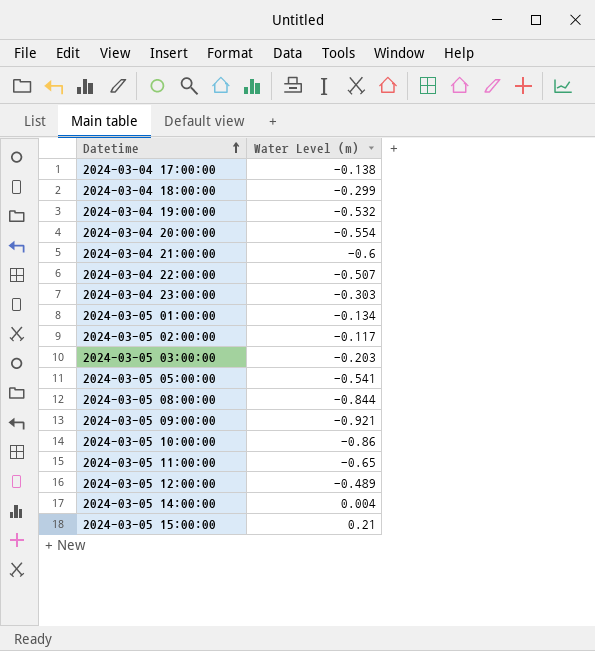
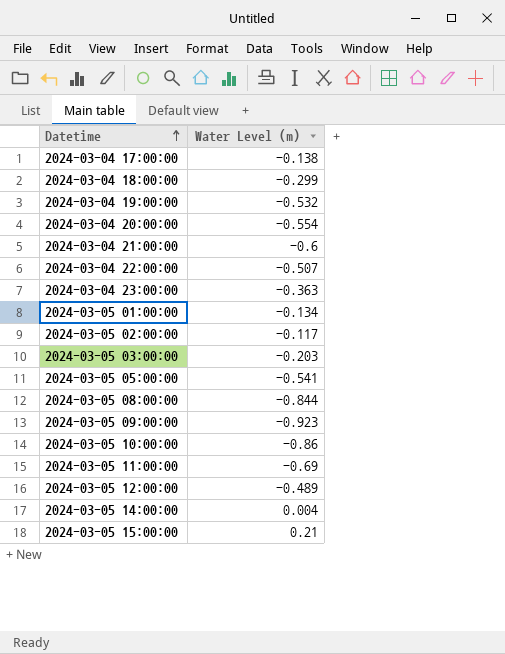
2024-03-04 23:00:00 | Water Level (m): -0.303 -> -0.363
2024-03-05 09:00:00 | Water Level (m): -0.921 -> -0.923
2024-03-05 11:00:00 | Water Level (m): -0.65 -> -0.69

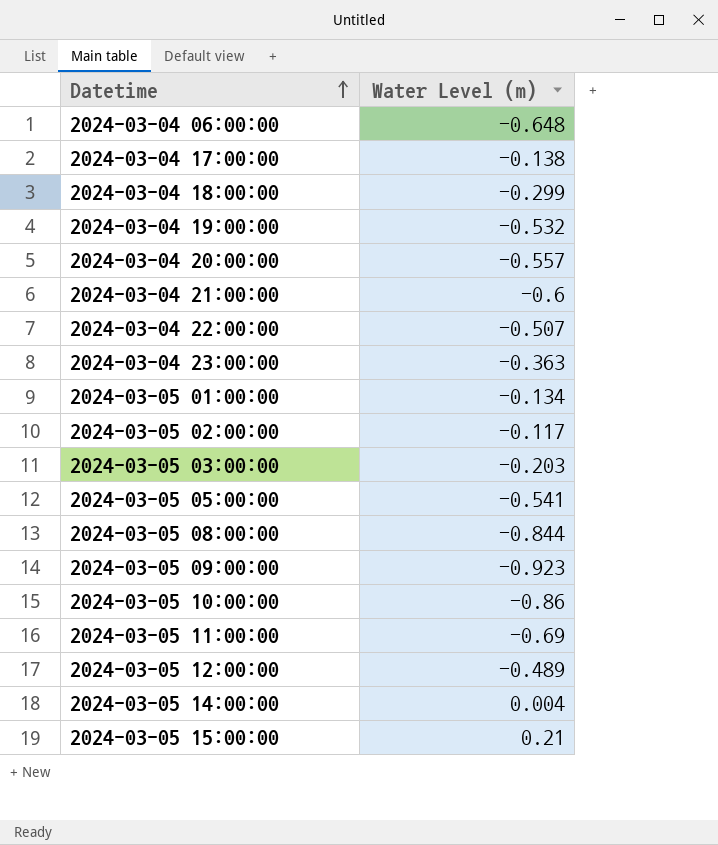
row 2024-03-04 06:00:00: none -> -0.648
2024-03-04 20:00:00 | Water Level (m): -0.554 -> -0.557

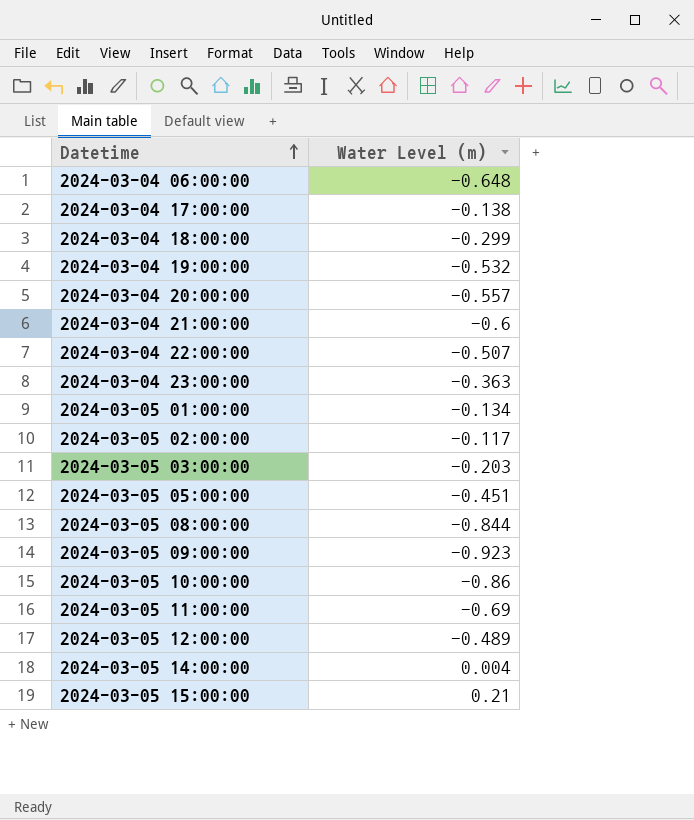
2024-03-05 05:00:00 | Water Level (m): -0.541 -> -0.451

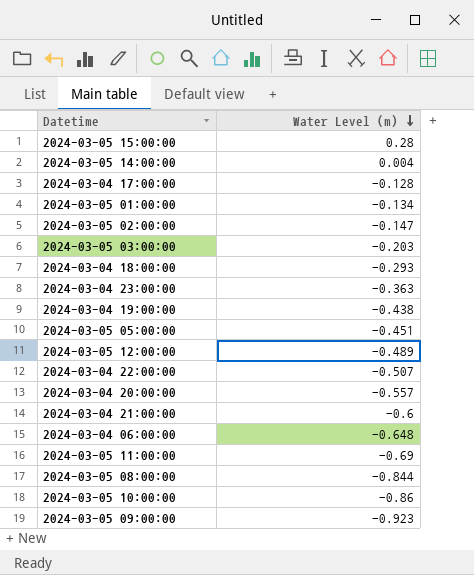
row order: Datetime ascending -> Water Level (m) descending
2024-03-05 15:00:00 | Water Level (m): 0.21 -> 0.28
2024-03-04 17:00:00 | Water Level (m): -0.138 -> -0.128
2024-03-05 02:00:00 | Water Level (m): -0.117 -> -0.147
2024-03-04 18:00:00 | Water Level (m): -0.299 -> -0.293
2024-03-04 19:00:00 | Water Level (m): -0.532 -> -0.438

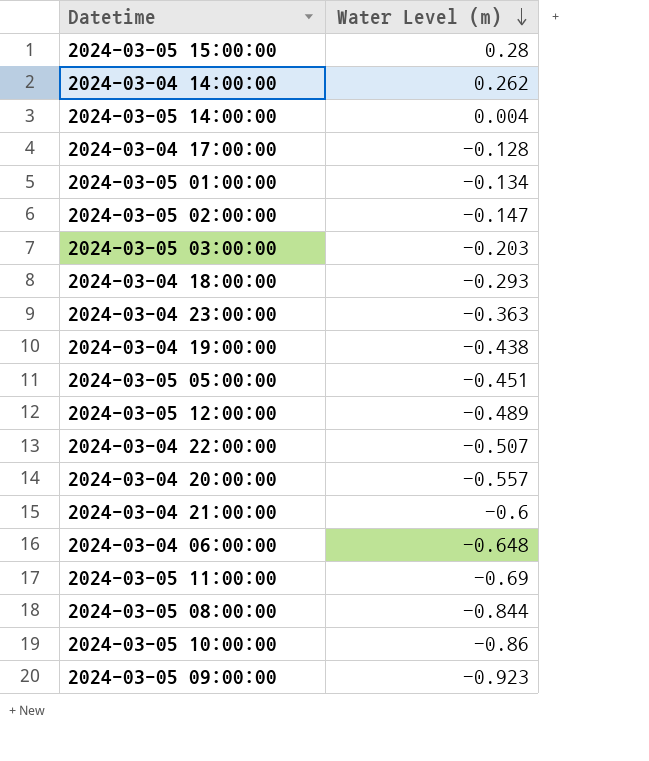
row 2024-03-04 14:00:00: none -> 0.262

